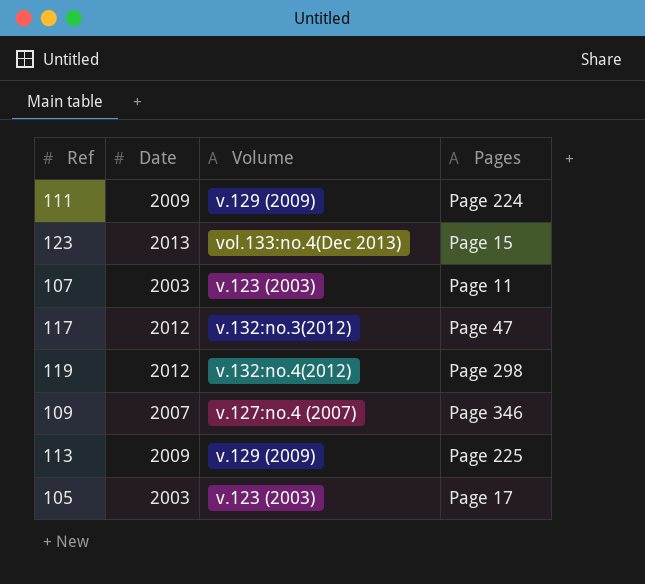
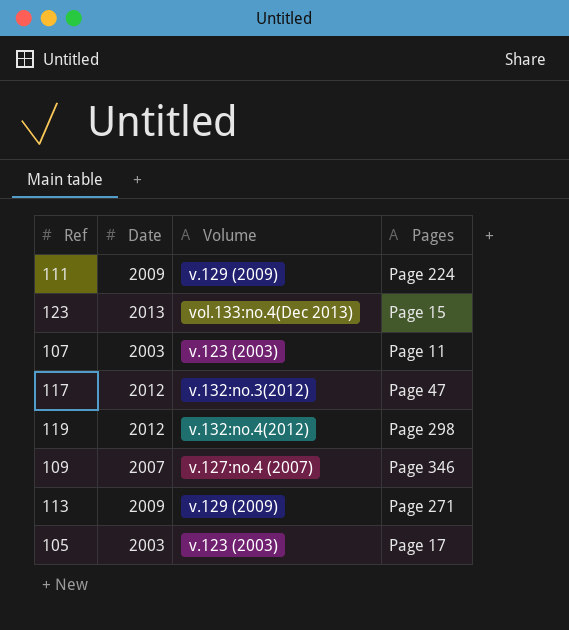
113 | Pages: Page 225 -> Page 271

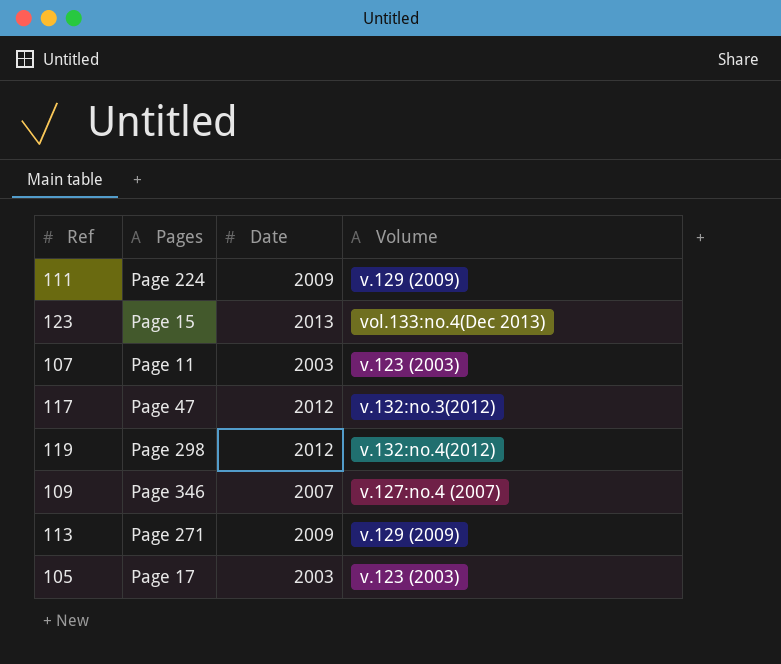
column Pages | position: 4 -> 2

